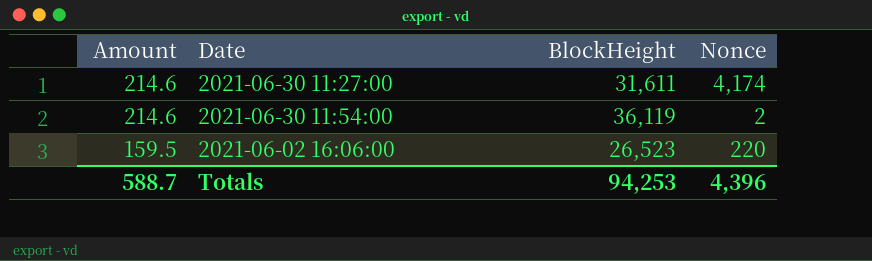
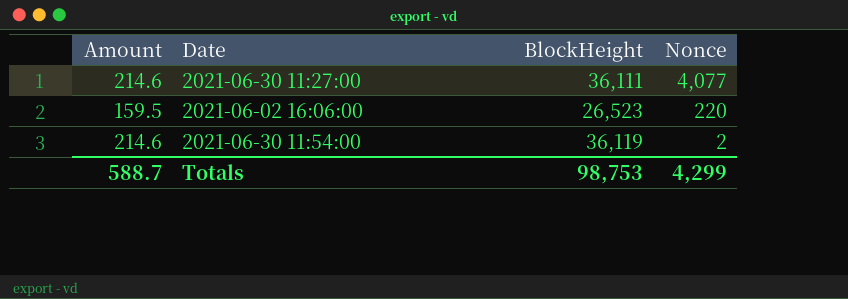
row order: Amount descending -> Nonce descending
2021-06-30 11:27:00 | BlockHeight: 31,611 -> 36,111
2021-06-30 11:27:00 | Nonce: 4,174 -> 4,077
Totals | BlockHeight: 94,253 -> 98,753
Totals | Nonce: 4,396 -> 4,299

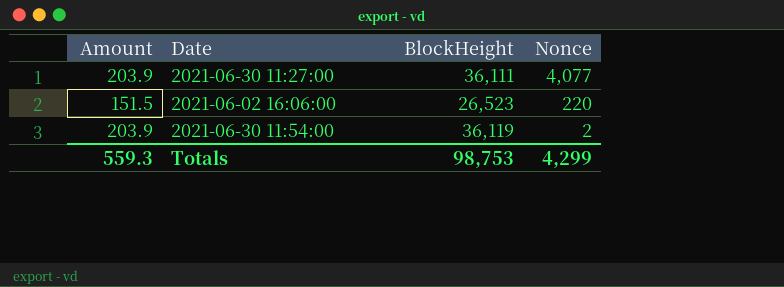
2021-06-30 11:27:00 | Amount: 214.6 -> 203.9
2021-06-02 16:06:00 | Amount: 159.5 -> 151.5
2021-06-30 11:54:00 | Amount: 214.6 -> 203.9
Totals | Amount: 588.7 -> 559.3

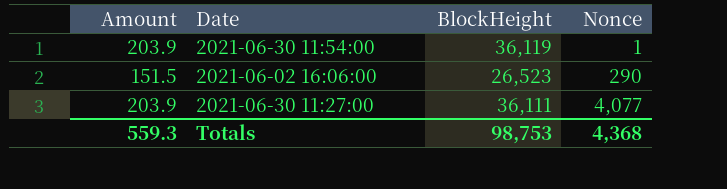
row order: Nonce descending -> Nonce ascending
2021-06-30 11:54:00 | Nonce: 2 -> 1
2021-06-02 16:06:00 | Nonce: 220 -> 290
Totals | Nonce: 4,299 -> 4,368

